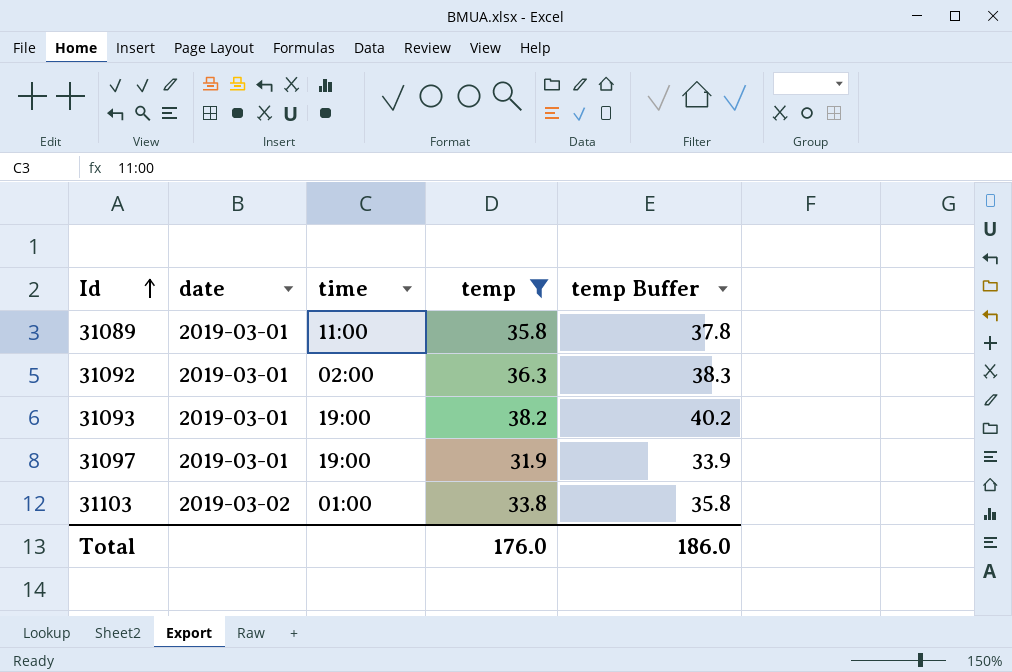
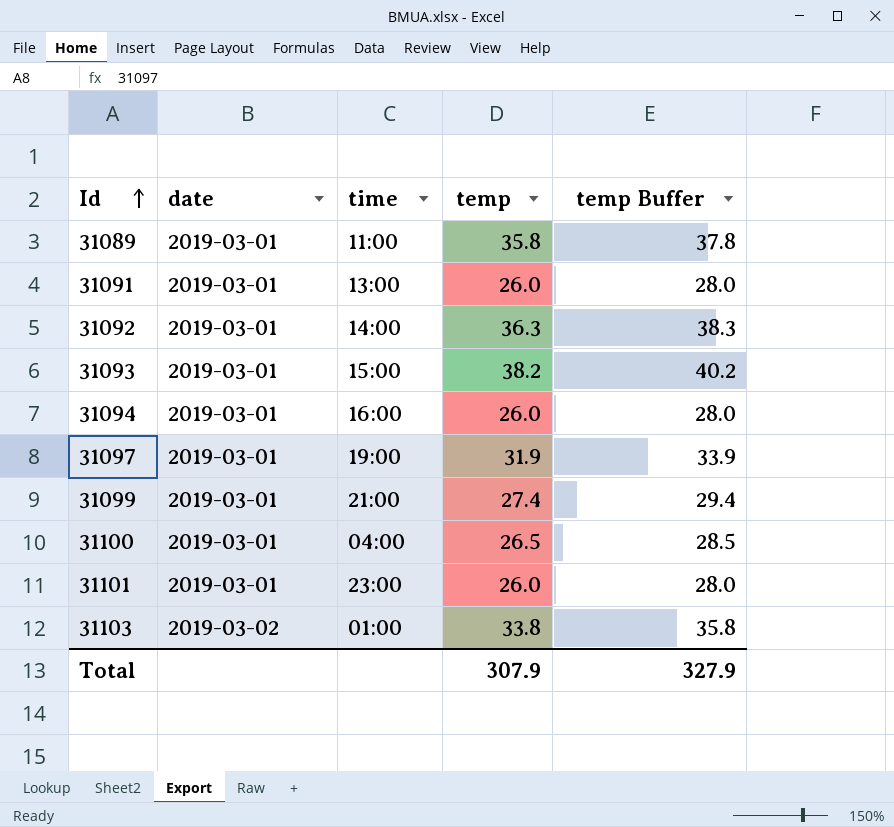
filter: temp >= 31.9 -> none
31092 | time: 02:00 -> 14:00
31093 | time: 19:00 -> 15:00
Total | temp: 176.0 -> 307.9
Total | temp Buffer: 186.0 -> 327.9

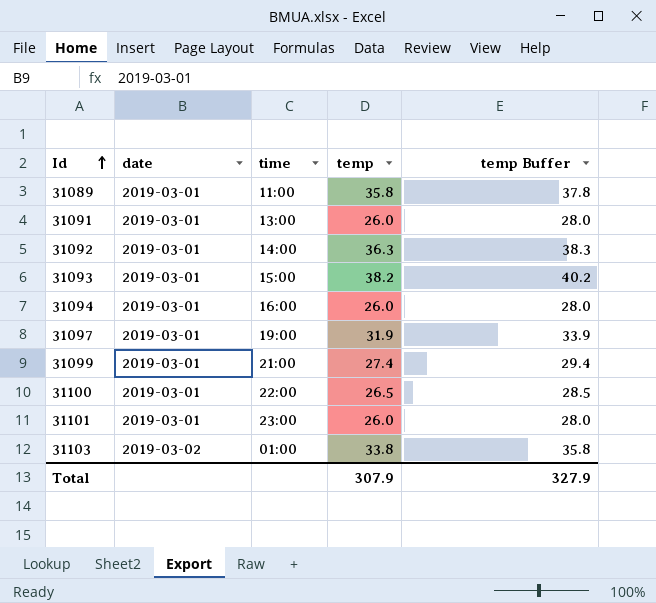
31100 | time: 04:00 -> 22:00

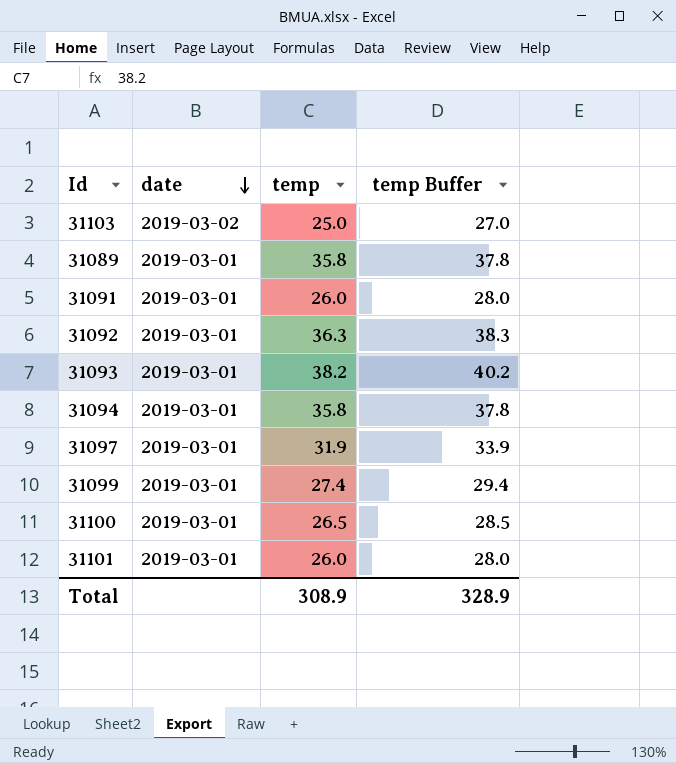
row order: Id ascending -> date descending
column time | position: 3 -> none
31103 | temp: 33.8 -> 25.0
31103 | temp Buffer: 35.8 -> 27.0
31094 | temp: 26.0 -> 35.8
31094 | temp Buffer: 28.0 -> 37.8
Total | temp: 307.9 -> 308.9
Total | temp Buffer: 327.9 -> 328.9

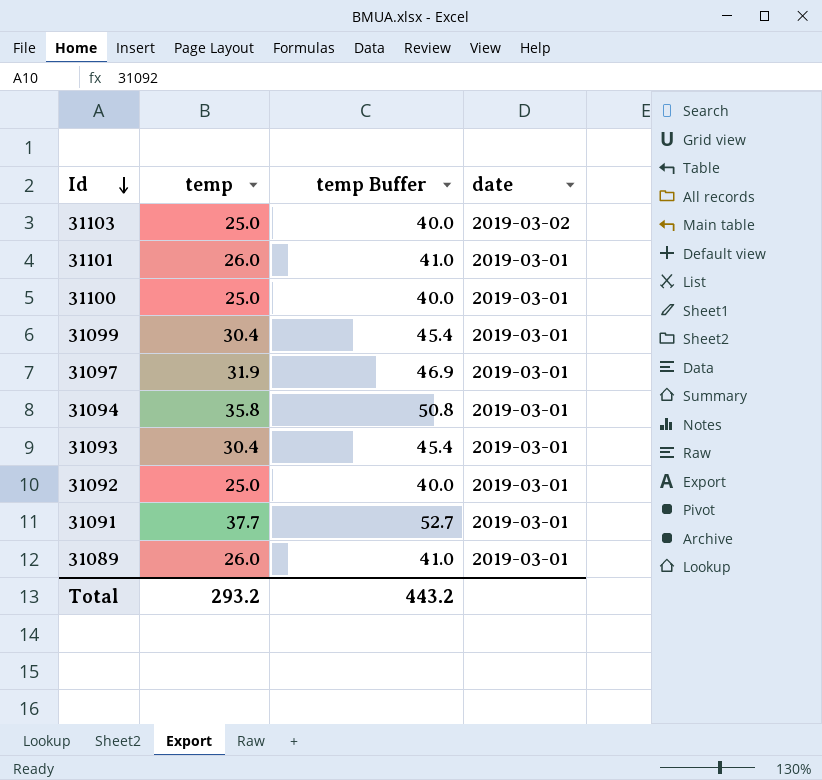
row order: date descending -> Id descending
column temp Buffer | formula: [temp] + 2 -> [temp] + 15
column date | position: 2 -> 4
31100 | temp: 26.5 -> 25.0
31099 | temp: 27.4 -> 30.4
31093 | temp: 38.2 -> 30.4
31092 | temp: 36.3 -> 25.0
31091 | temp: 26.0 -> 37.7
31089 | temp: 35.8 -> 26.0
Total | temp: 308.9 -> 293.2
Total | temp Buffer: 328.9 -> 443.2

